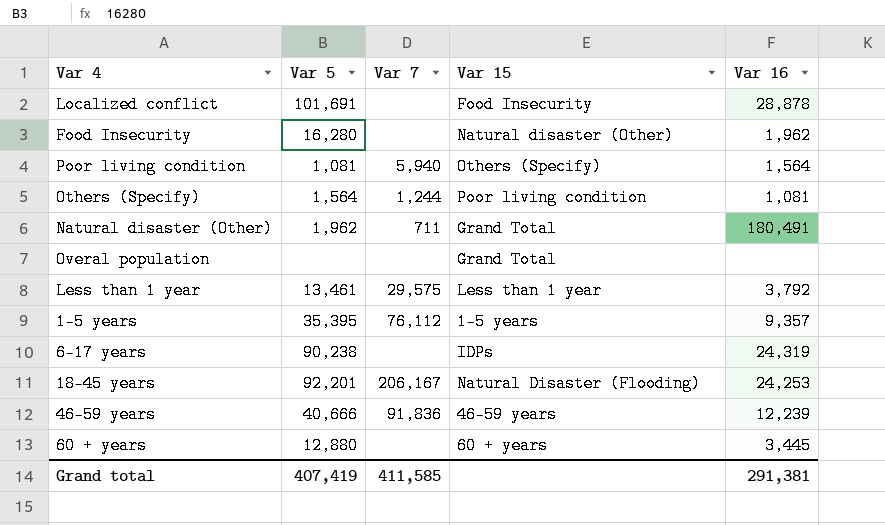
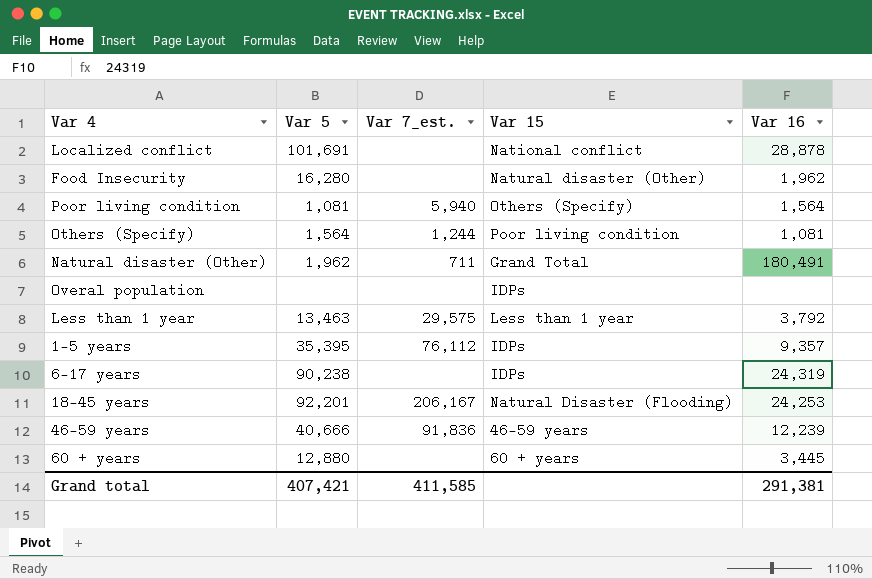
column name: Var 7 -> Var 7_est.
Localized conflict | Var 15: Food Insecurity -> National conflict
Overal population | Var 15: Grand Total -> IDPs
Less than 1 year | Var 5: 13,461 -> 13,463
1‐5 years | Var 15: 1‐5 years -> IDPs
Grand total | Var 5: 407,419 -> 407,421

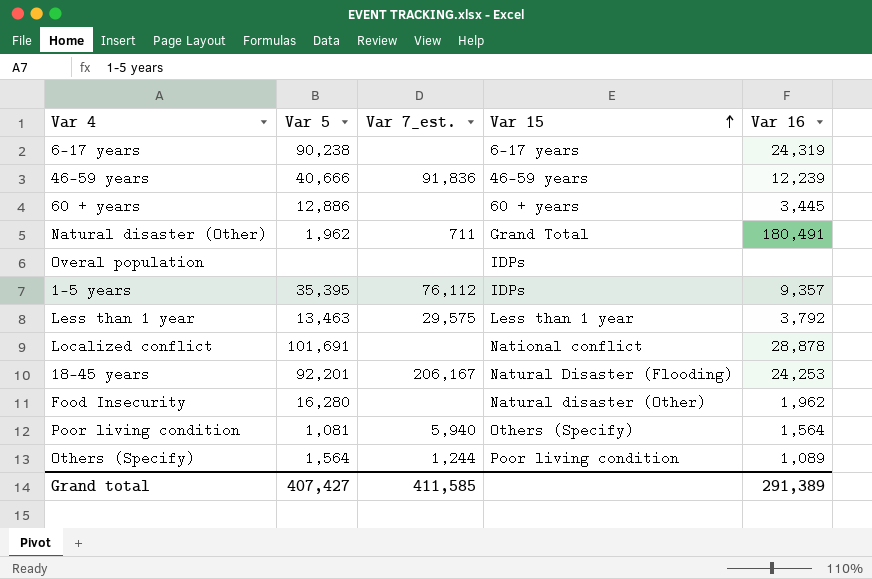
row order: none -> Var 15 ascending
6‐17 years | Var 15: IDPs -> 6‐17 years
60 + years | Var 5: 12,880 -> 12,886
Others (Specify) | Var 16: 1,081 -> 1,089
Grand total | Var 5: 407,421 -> 407,427
Grand total | Var 16: 291,381 -> 291,389

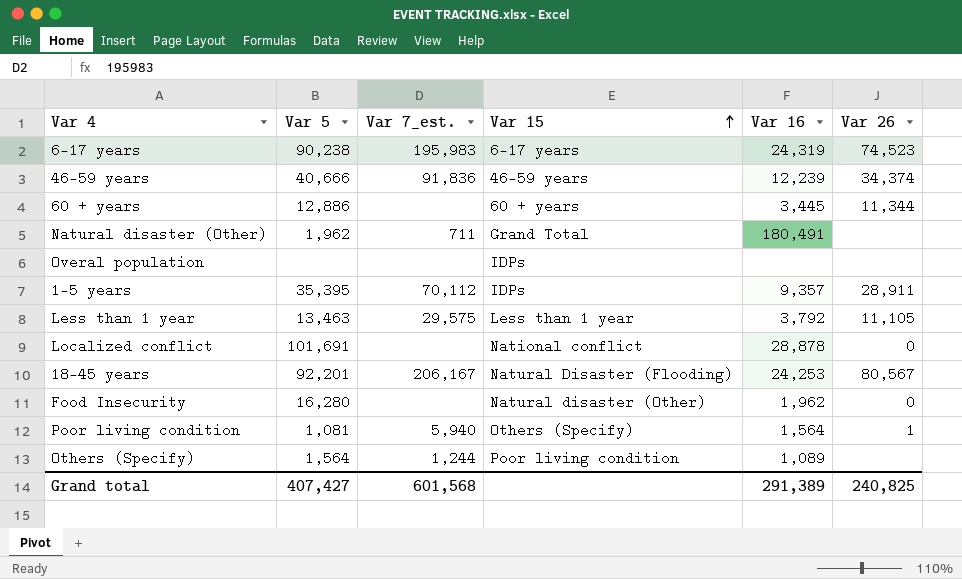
column Var 26 | position: none -> 6
6‐17 years | Var 7_est.: none -> 195,983
1‐5 years | Var 7_est.: 76,112 -> 70,112
Grand total | Var 7_est.: 411,585 -> 601,568

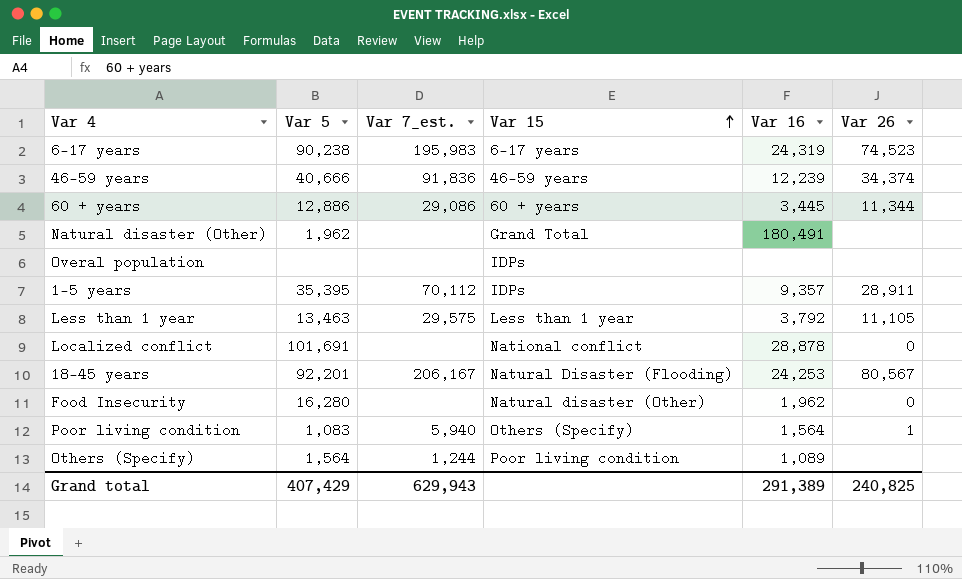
60 + years | Var 7_est.: none -> 29,086
Natural disaster (Other) | Var 7_est.: 711 -> none
Poor living condition | Var 5: 1,081 -> 1,083
Grand total | Var 5: 407,427 -> 407,429
Grand total | Var 7_est.: 601,568 -> 629,943

